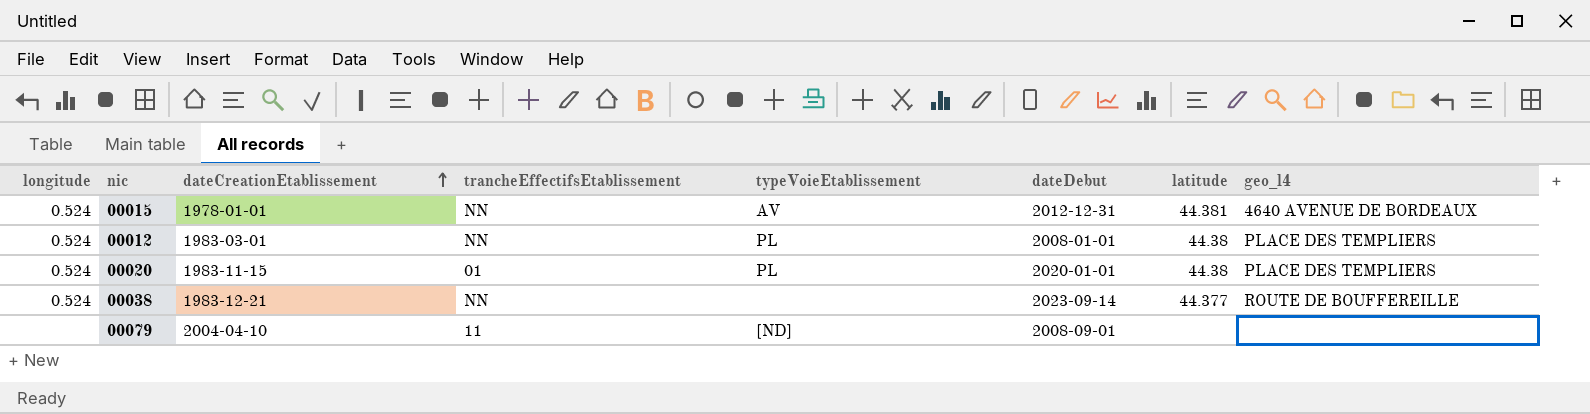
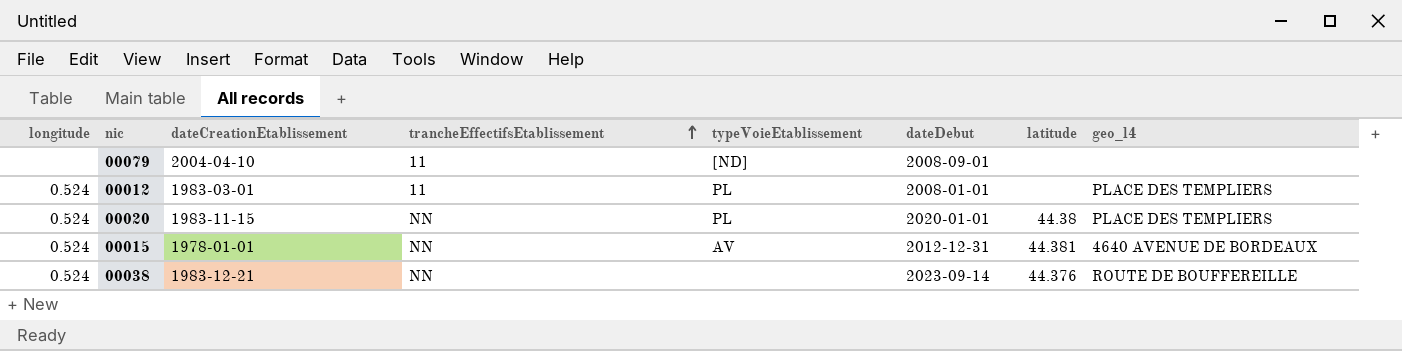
row order: dateCreationEtablissement ascending -> trancheEffectifsEtablissement ascending
00012 | trancheEffectifsEtablissement: NN -> 11
00012 | latitude: 44.38 -> none
00020 | trancheEffectifsEtablissement: 01 -> NN
00038 | latitude: 44.377 -> 44.376

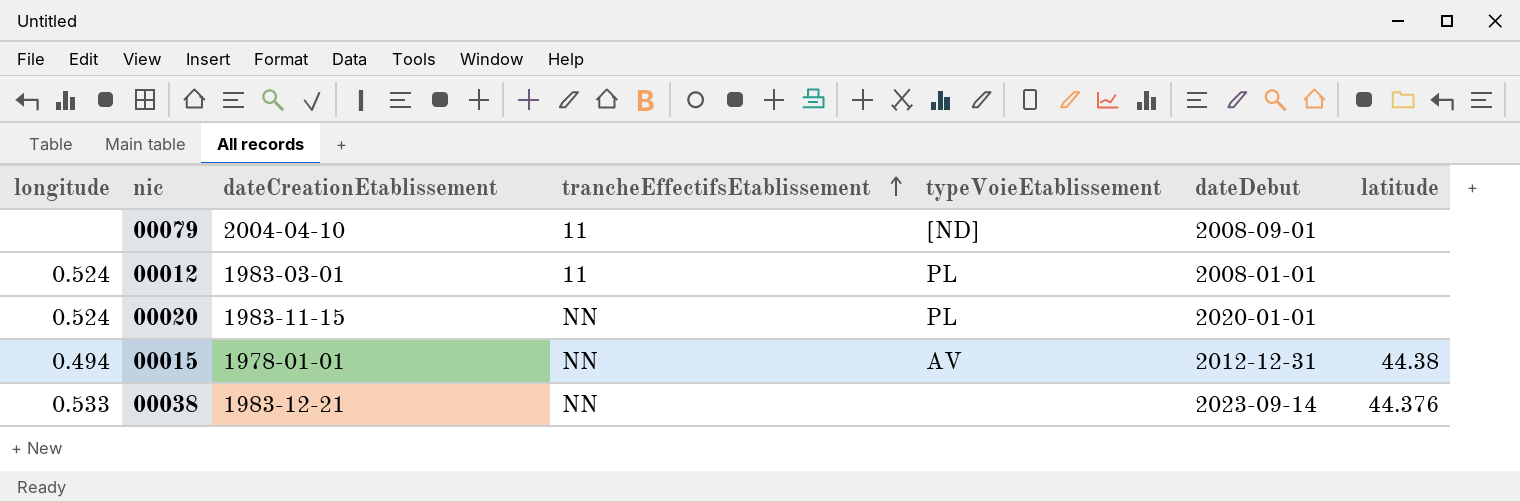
column geo_l4 | position: 8 -> none
00020 | latitude: 44.38 -> none
00015 | longitude: 0.524 -> 0.494
00015 | latitude: 44.381 -> 44.38
00038 | longitude: 0.524 -> 0.533

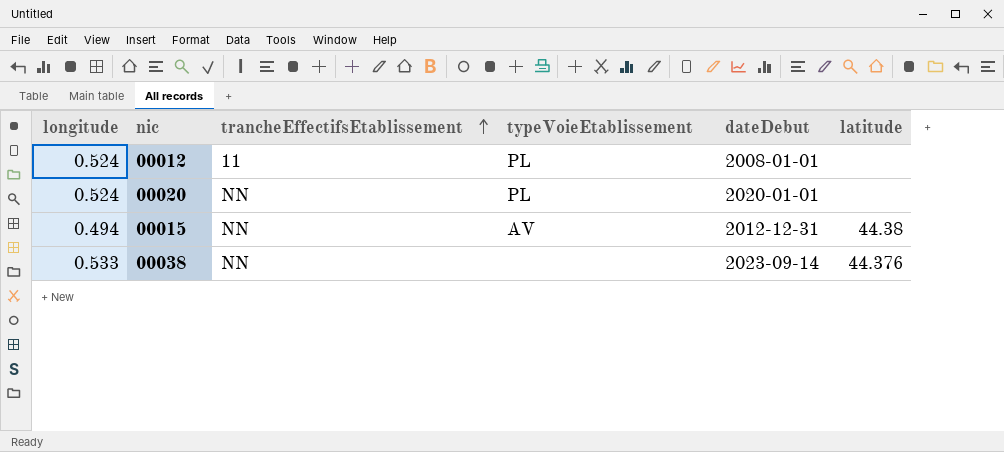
column dateCreationEtablissement | position: 3 -> none
row 00079: none | 2004-04-10 | 11 | [ND] | 2008-09-01 | none -> none

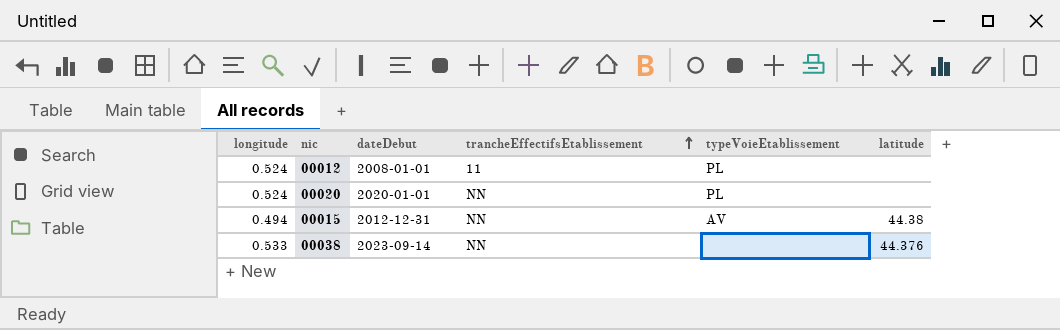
column dateDebut | position: 5 -> 3

